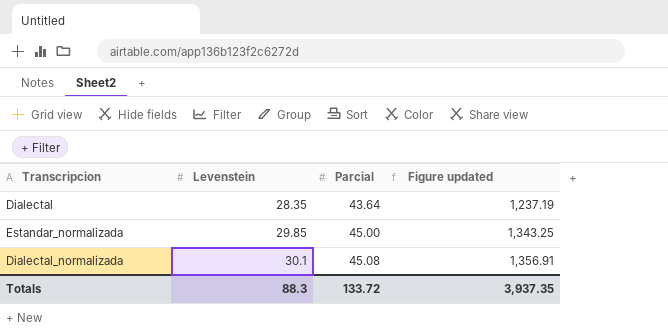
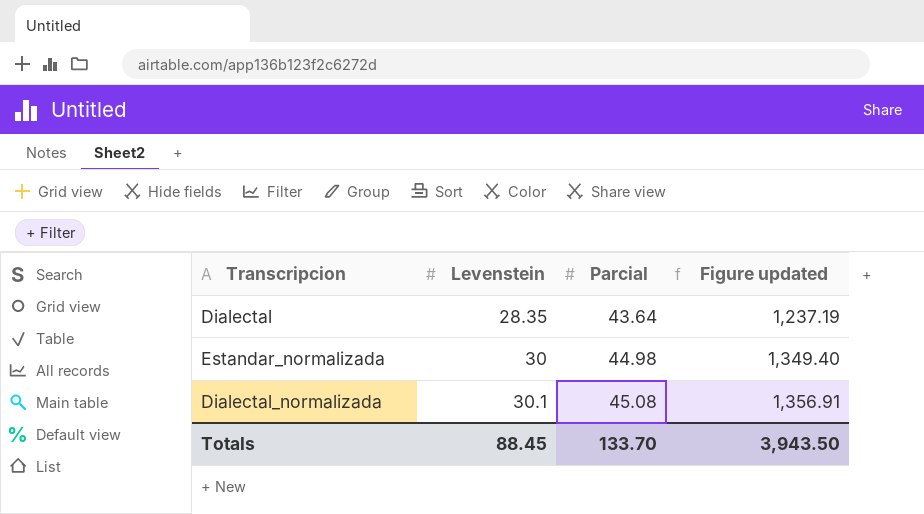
Estandar_normalizada | Levenstein: 29.85 -> 30
Estandar_normalizada | Parcial: 45.00 -> 44.98
Estandar_normalizada | Figure updated: 1,343.25 -> 1,349.40
Totals | Levenstein: 88.3 -> 88.45
Totals | Parcial: 133.72 -> 133.70
Totals | Figure updated: 3,937.35 -> 3,943.50

